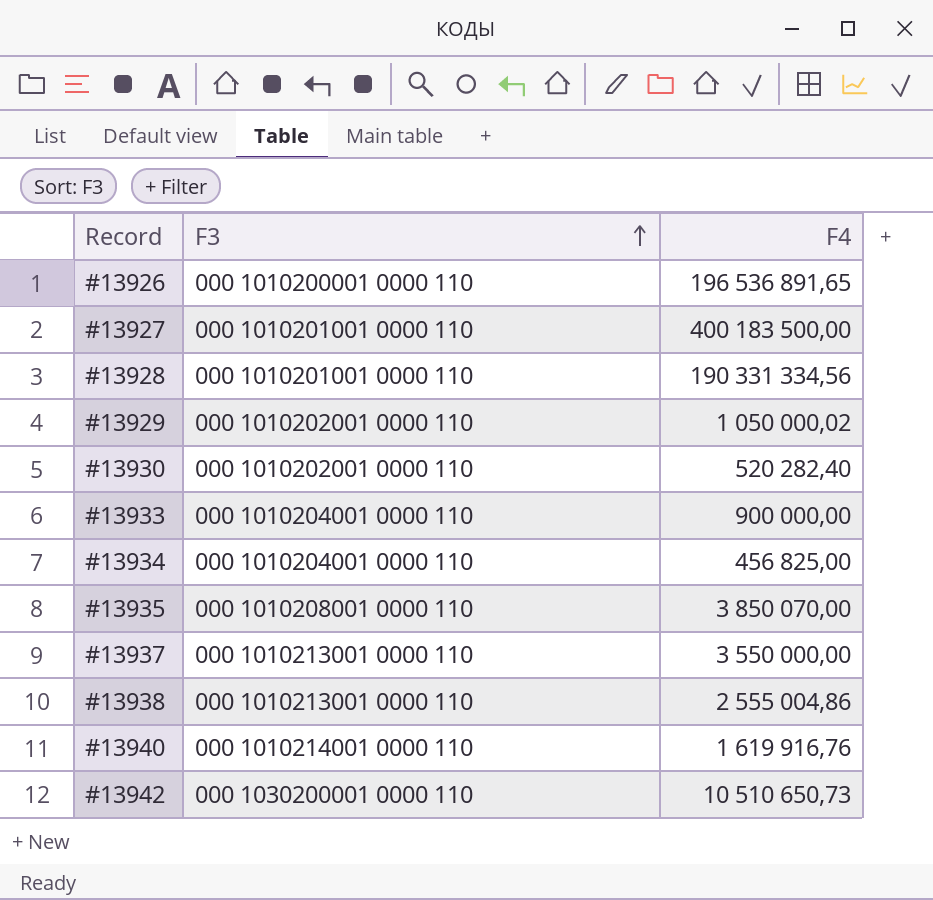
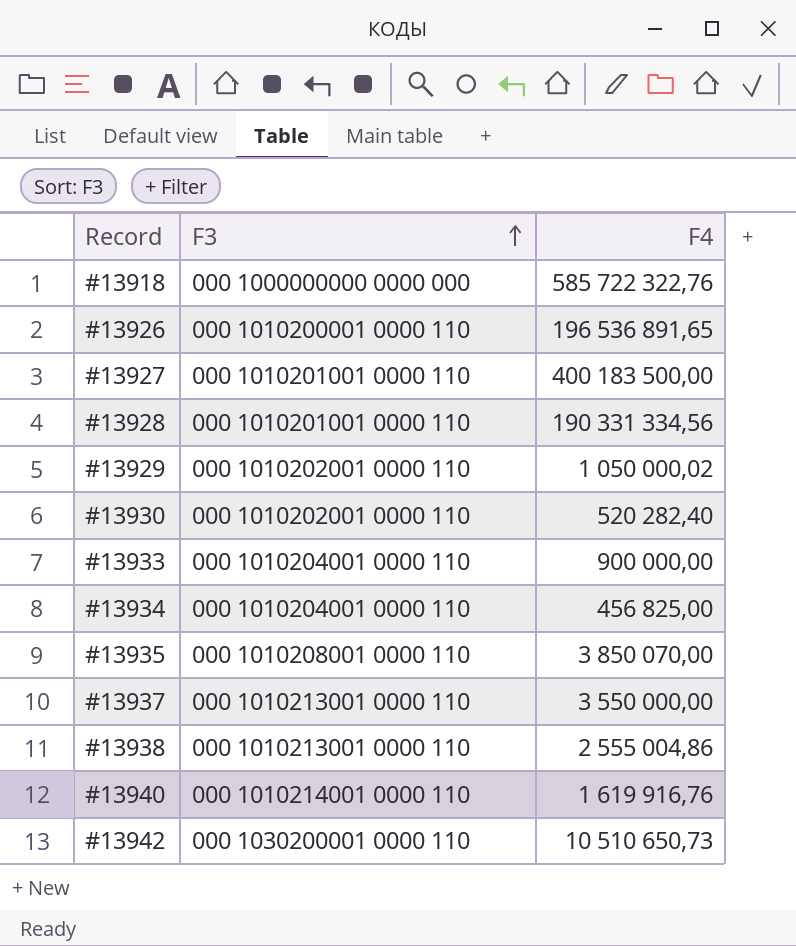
row #13918: none -> 000 1000000000 0000 000 | 585 722 322,76

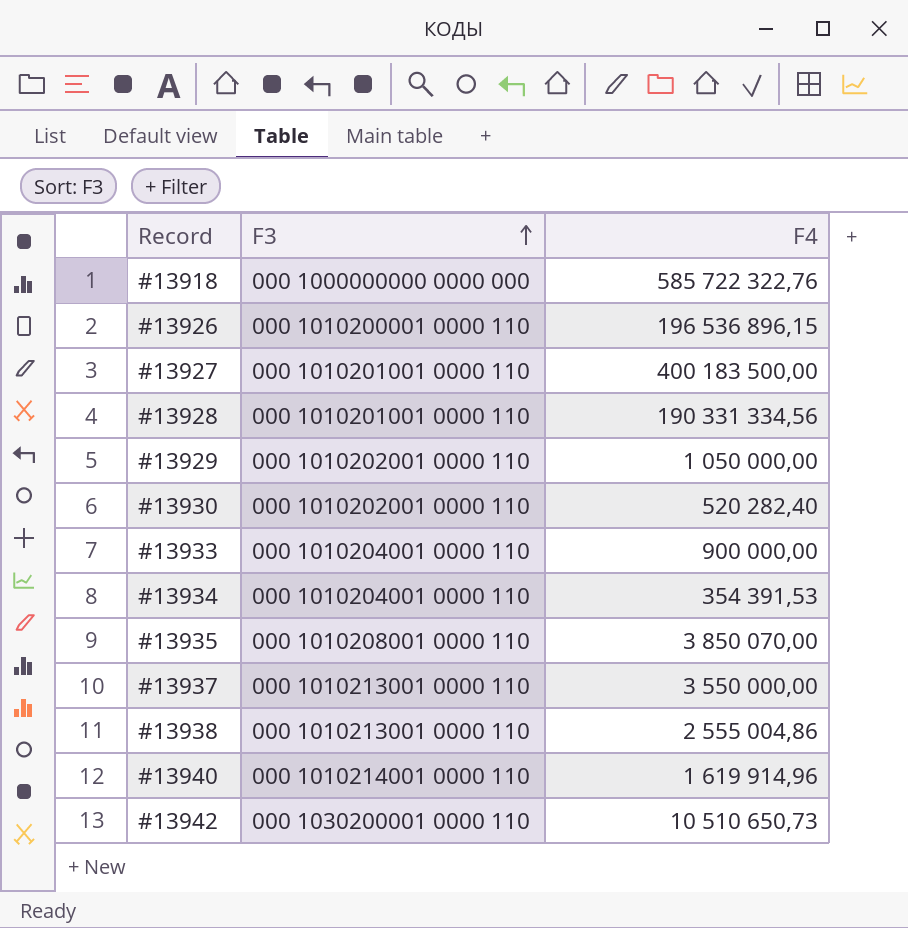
#13926 | F4: 196 536 891,65 -> 196 536 896,15
#13929 | F4: 1 050 000,02 -> 1 050 000,00
#13934 | F4: 456 825,00 -> 354 391,53
#13940 | F4: 1 619 916,76 -> 1 619 914,96

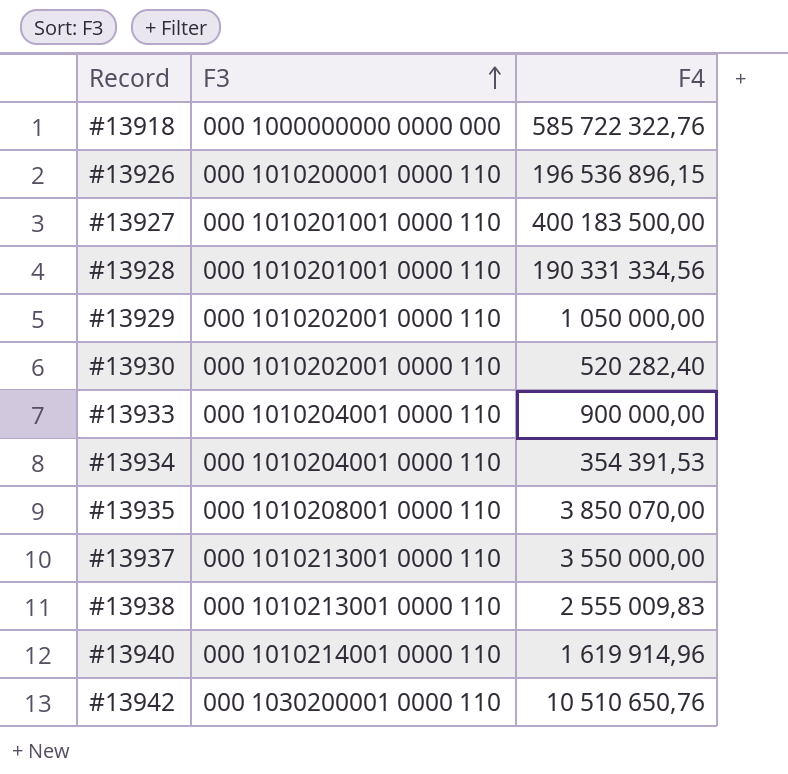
#13938 | F4: 2 555 004,86 -> 2 555 009,83
#13942 | F4: 10 510 650,73 -> 10 510 650,76

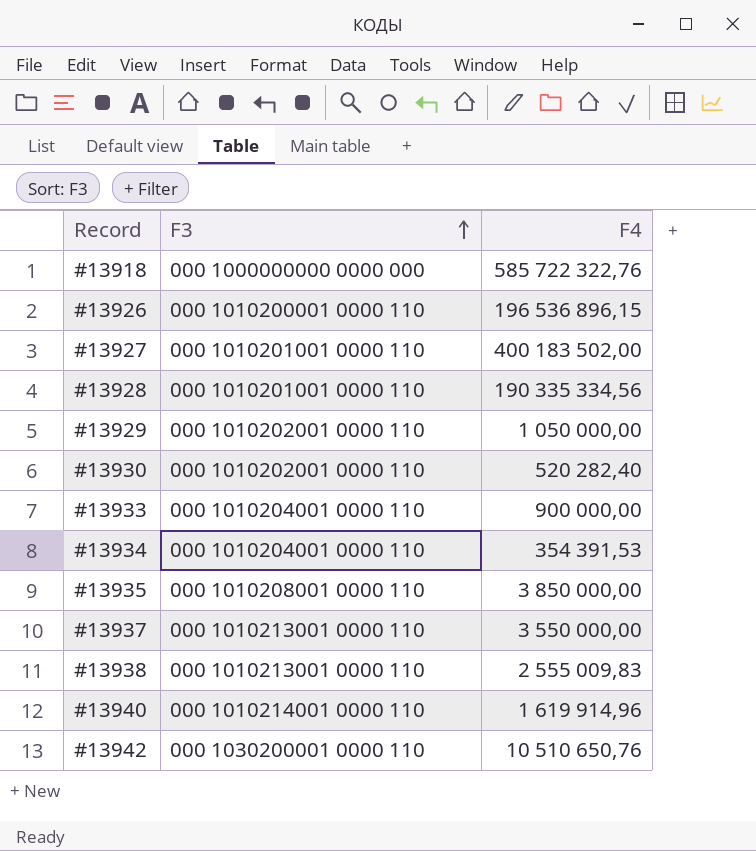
#13927 | F4: 400 183 500,00 -> 400 183 502,00
#13928 | F4: 190 331 334,56 -> 190 335 334,56
#13935 | F4: 3 850 070,00 -> 3 850 000,00

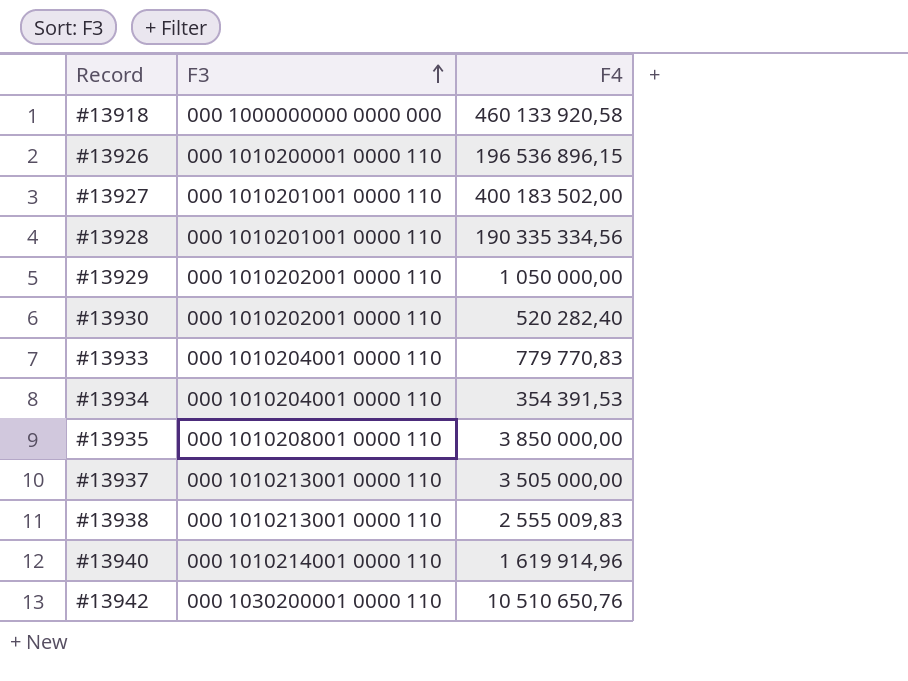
#13918 | F4: 585 722 322,76 -> 460 133 920,58
#13933 | F4: 900 000,00 -> 779 770,83
#13937 | F4: 3 550 000,00 -> 3 505 000,00

